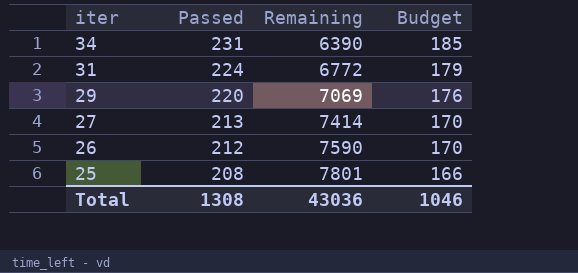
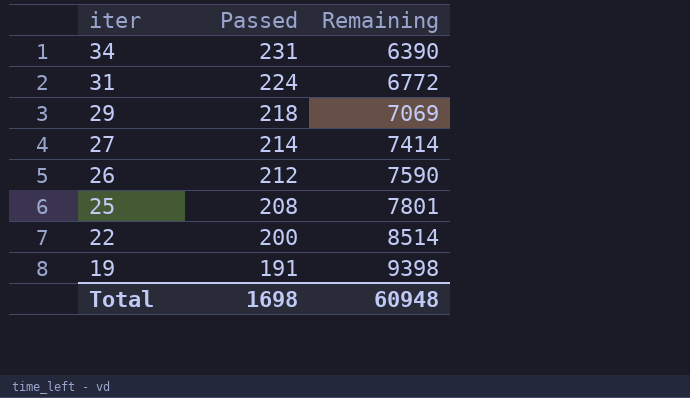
column Budget | formula: [Passed] * 0.8 -> none
29 | Passed: 220 -> 218
27 | Passed: 213 -> 214
row 22: none -> 200 | 8514
row 19: none -> 191 | 9398
Total | Passed: 1308 -> 1698
Total | Remaining: 43036 -> 60948

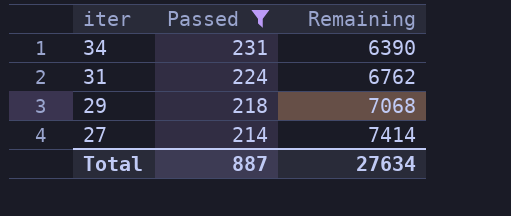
filter: none -> Passed >= 214
31 | Remaining: 6772 -> 6762
29 | Remaining: 7069 -> 7068
Total | Passed: 1698 -> 887
Total | Remaining: 60948 -> 27634

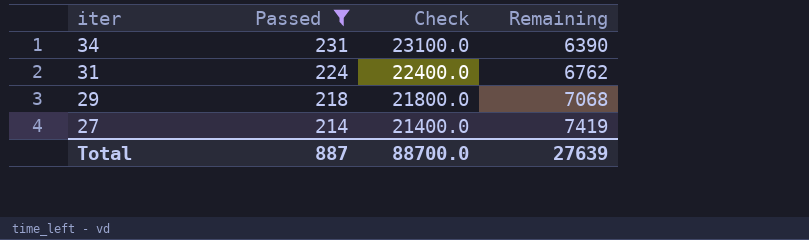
column Check | formula: none -> [Passed] * 100
27 | Remaining: 7414 -> 7419
Total | Remaining: 27634 -> 27639

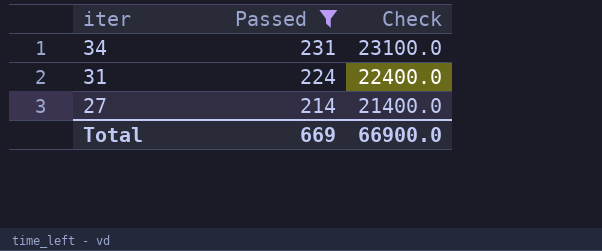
column Remaining | position: 4 -> none
row 29: 218 | 21800.0 | 7068 -> none
Total | Passed: 887 -> 669
Total | Check: 88700.0 -> 66900.0

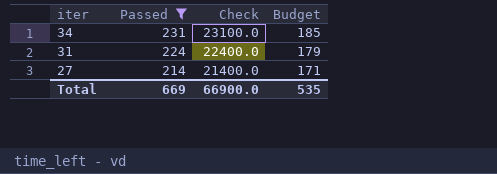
column Budget | formula: none -> [Passed] * 0.8

